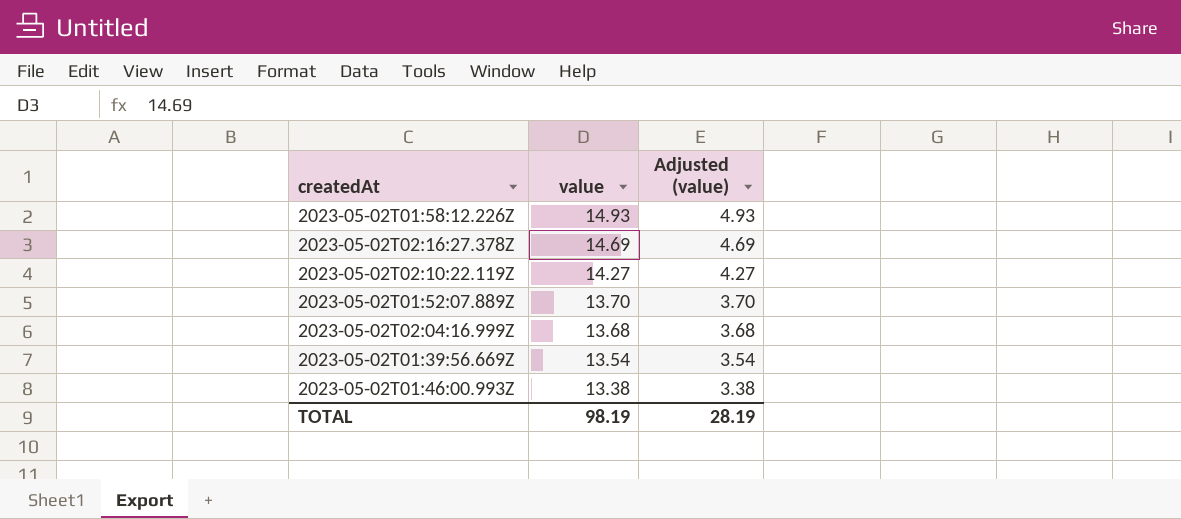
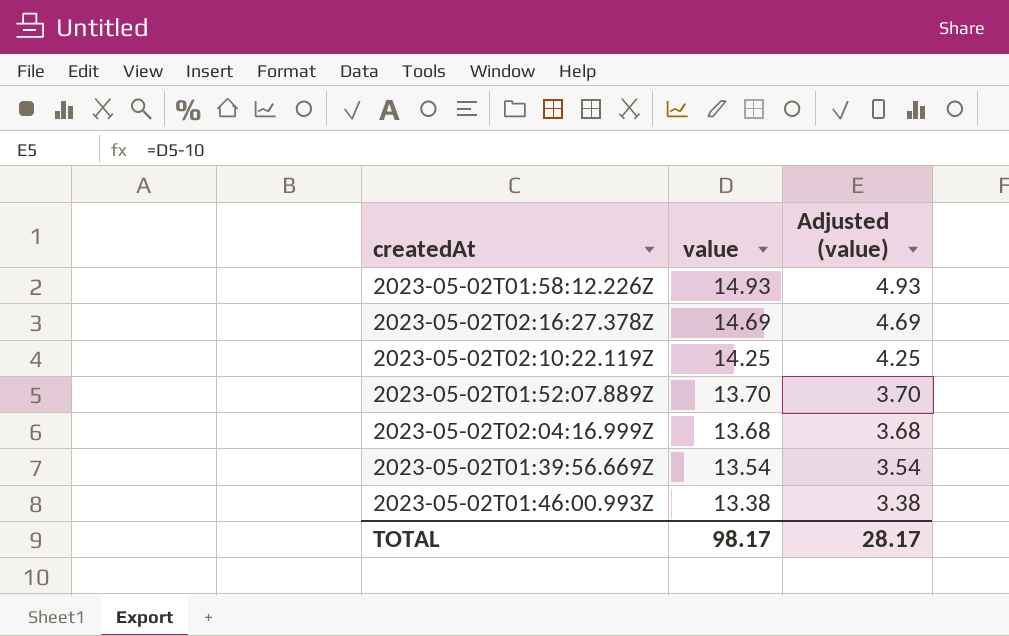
2023-05-02T02:10:22.119Z | value: 14.27 -> 14.25
2023-05-02T02:10:22.119Z | Adjusted (value): 4.27 -> 4.25
TOTAL | value: 98.19 -> 98.17
TOTAL | Adjusted (value): 28.19 -> 28.17

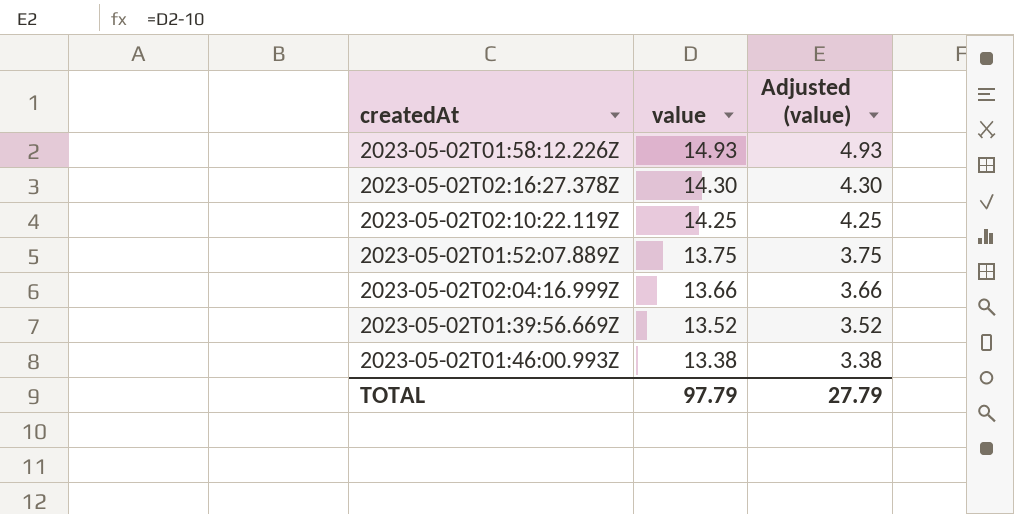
2023-05-02T02:16:27.378Z | value: 14.69 -> 14.30
2023-05-02T02:16:27.378Z | Adjusted (value): 4.69 -> 4.30
2023-05-02T01:52:07.889Z | value: 13.70 -> 13.75
2023-05-02T01:52:07.889Z | Adjusted (value): 3.70 -> 3.75
2023-05-02T02:04:16.999Z | value: 13.68 -> 13.66
2023-05-02T02:04:16.999Z | Adjusted (value): 3.68 -> 3.66
2023-05-02T01:39:56.669Z | value: 13.54 -> 13.52
2023-05-02T01:39:56.669Z | Adjusted (value): 3.54 -> 3.52
TOTAL | value: 98.17 -> 97.79
TOTAL | Adjusted (value): 28.17 -> 27.79

